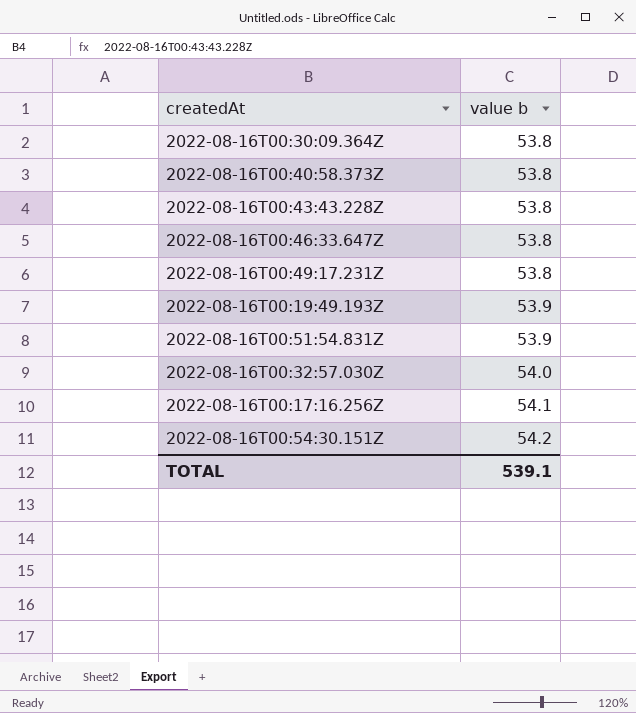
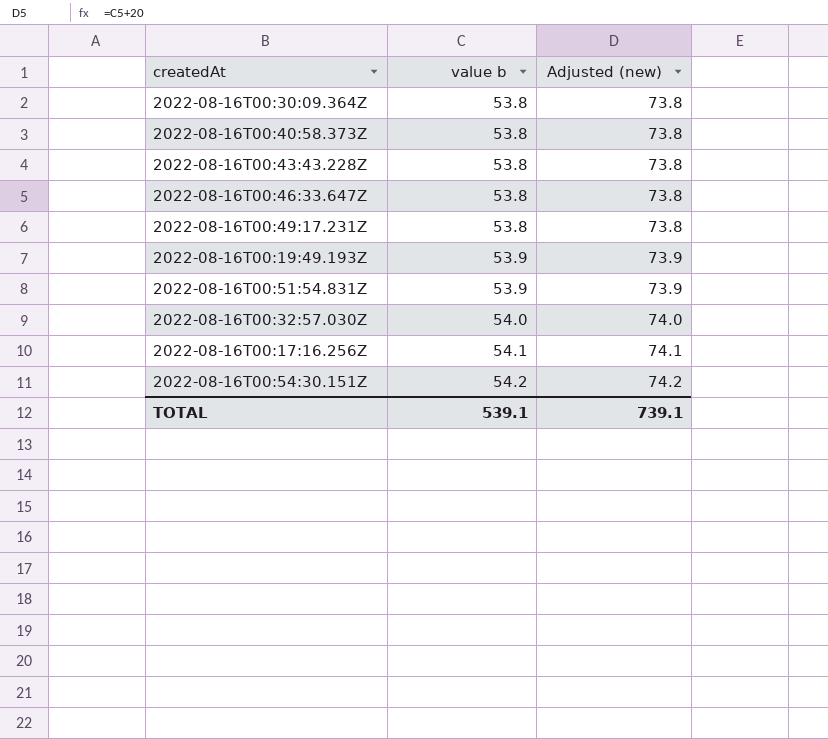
column Adjusted (new) | formula: none -> [value b] + 20

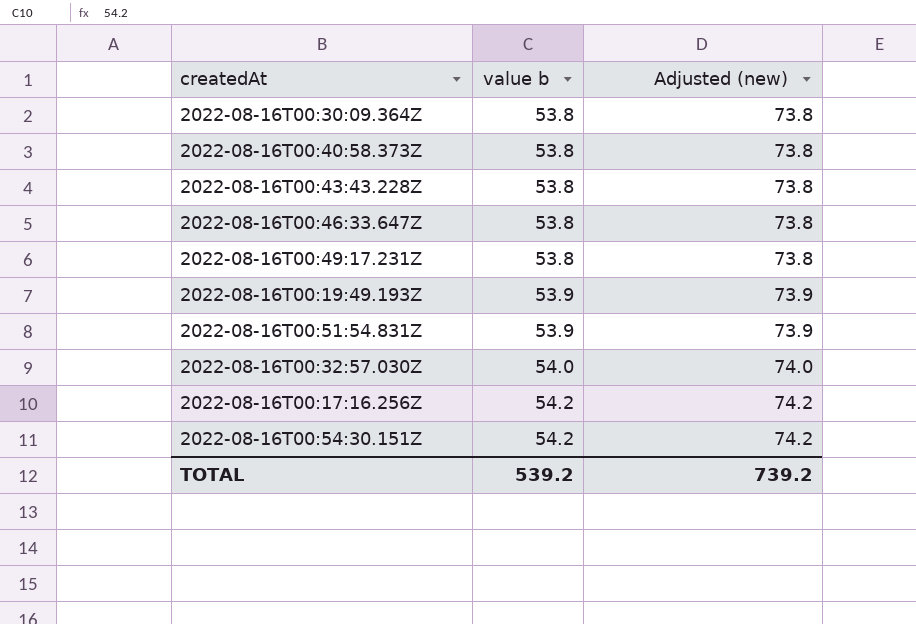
2022-08-16T00:17:16.256Z | value b: 54.1 -> 54.2
2022-08-16T00:17:16.256Z | Adjusted (new): 74.1 -> 74.2
TOTAL | value b: 539.1 -> 539.2
TOTAL | Adjusted (new): 739.1 -> 739.2

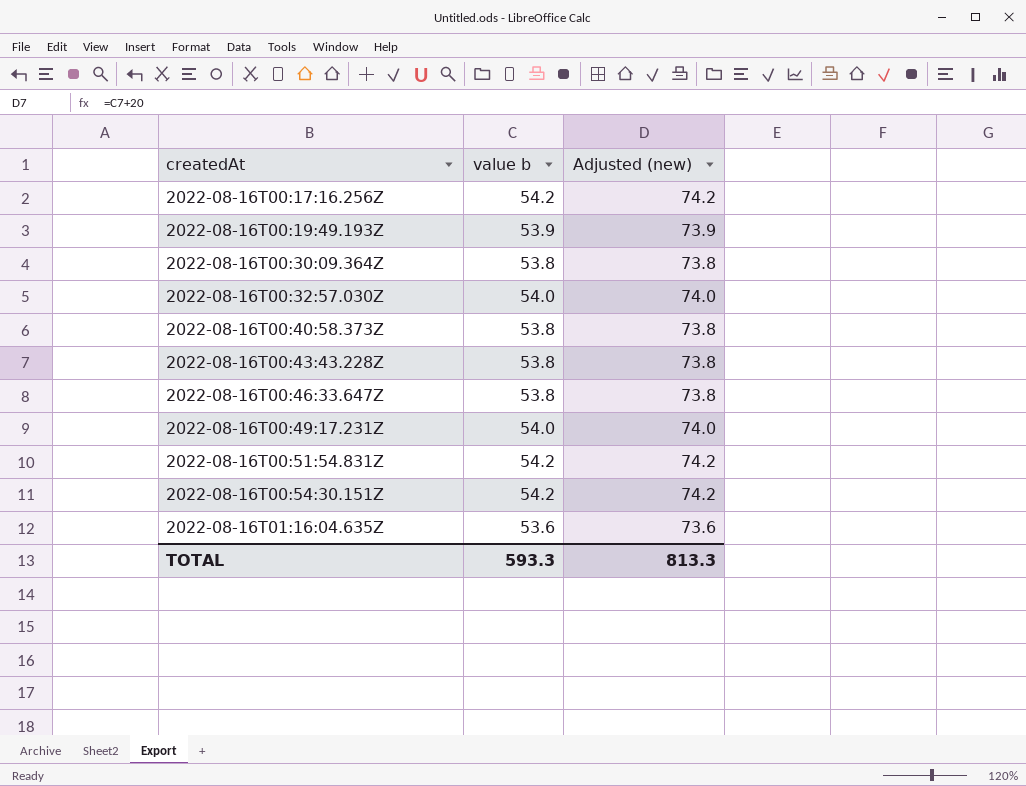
row order: value b ascending -> createdAt ascending
2022-08-16T00:49:17.231Z | value b: 53.8 -> 54.0
2022-08-16T00:49:17.231Z | Adjusted (new): 73.8 -> 74.0
2022-08-16T00:51:54.831Z | value b: 53.9 -> 54.2
2022-08-16T00:51:54.831Z | Adjusted (new): 73.9 -> 74.2
row 2022-08-16T01:16:04.635Z: none -> 53.6 | 73.6
TOTAL | value b: 539.2 -> 593.3
TOTAL | Adjusted (new): 739.2 -> 813.3

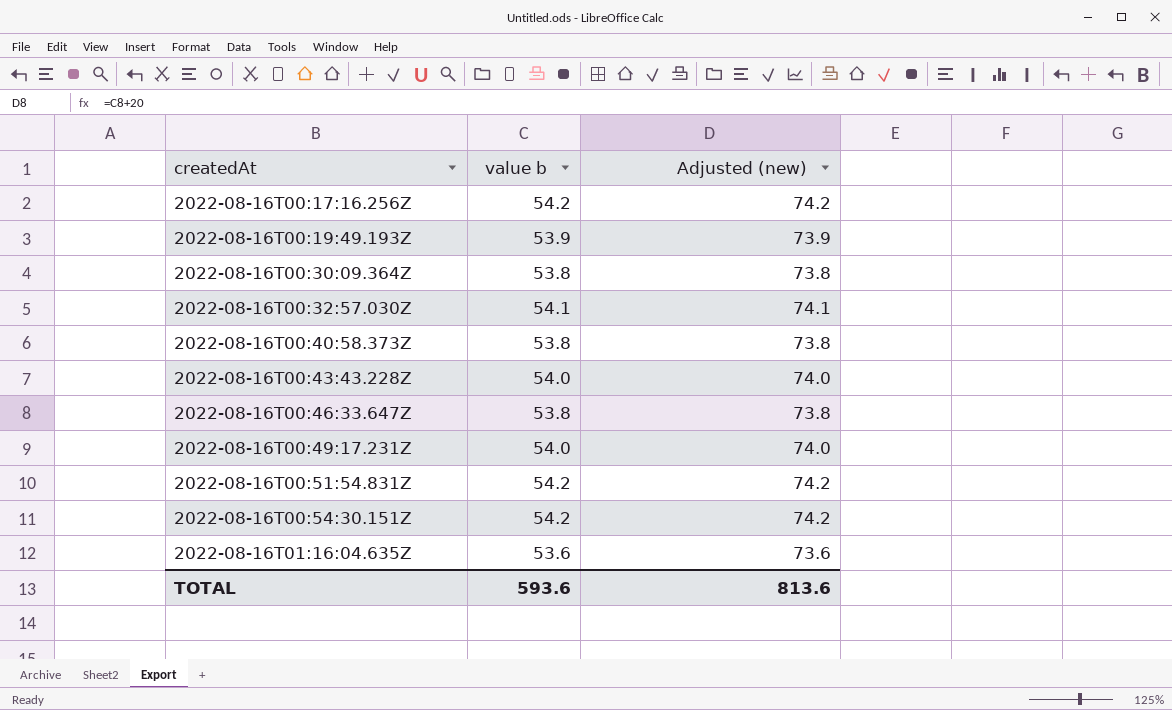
2022-08-16T00:32:57.030Z | value b: 54.0 -> 54.1
2022-08-16T00:32:57.030Z | Adjusted (new): 74.0 -> 74.1
2022-08-16T00:43:43.228Z | value b: 53.8 -> 54.0
2022-08-16T00:43:43.228Z | Adjusted (new): 73.8 -> 74.0
TOTAL | value b: 593.3 -> 593.6
TOTAL | Adjusted (new): 813.3 -> 813.6

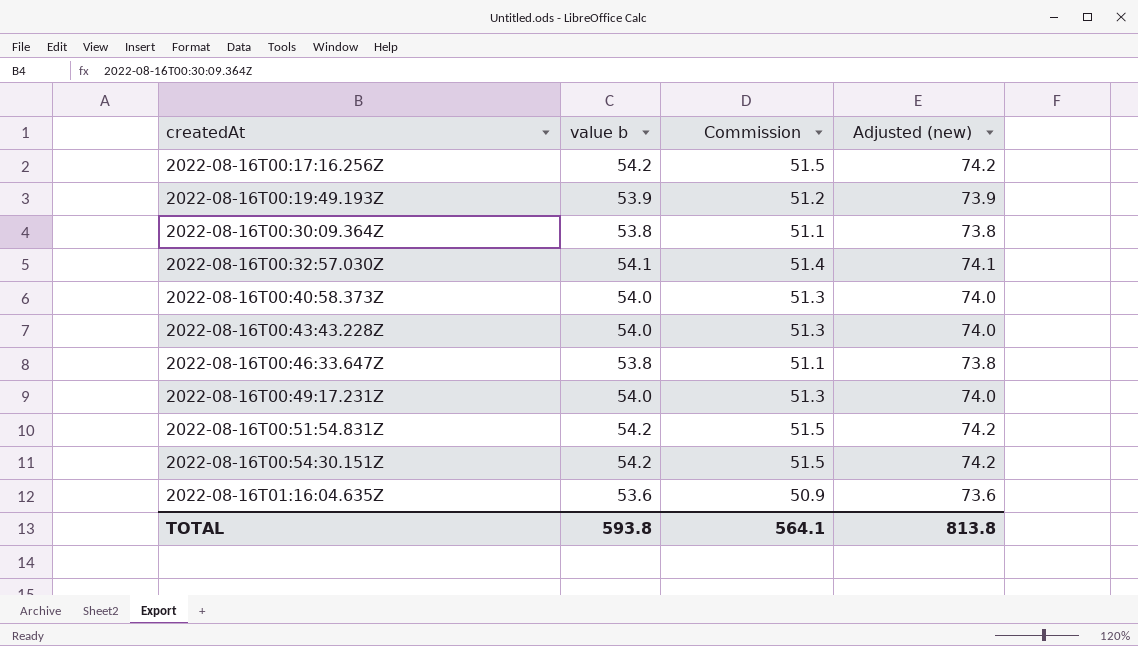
column Commission | formula: none -> [value b] * 0.95
2022-08-16T00:40:58.373Z | value b: 53.8 -> 54.0
2022-08-16T00:40:58.373Z | Adjusted (new): 73.8 -> 74.0
TOTAL | value b: 593.6 -> 593.8
TOTAL | Adjusted (new): 813.6 -> 813.8

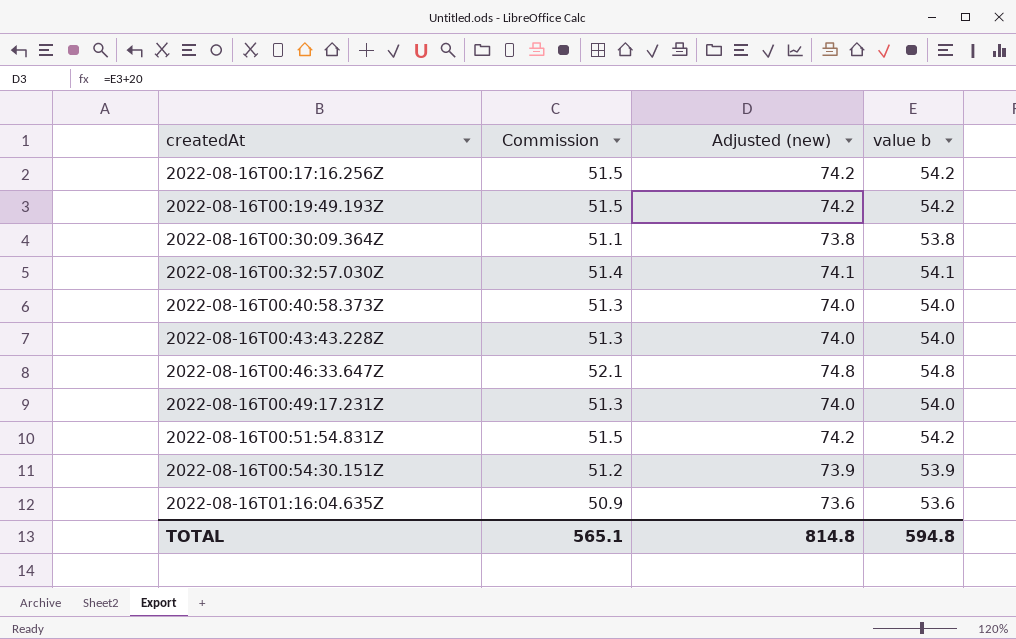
column value b | position: 2 -> 4
2022-08-16T00:19:49.193Z | Commission: 51.2 -> 51.5
2022-08-16T00:19:49.193Z | Adjusted (new): 73.9 -> 74.2
2022-08-16T00:19:49.193Z | value b: 53.9 -> 54.2
2022-08-16T00:46:33.647Z | Commission: 51.1 -> 52.1
2022-08-16T00:46:33.647Z | Adjusted (new): 73.8 -> 74.8
2022-08-16T00:46:33.647Z | value b: 53.8 -> 54.8
2022-08-16T00:54:30.151Z | Commission: 51.5 -> 51.2
2022-08-16T00:54:30.151Z | Adjusted (new): 74.2 -> 73.9
2022-08-16T00:54:30.151Z | value b: 54.2 -> 53.9
TOTAL | Commission: 564.1 -> 565.1
TOTAL | Adjusted (new): 813.8 -> 814.8
TOTAL | value b: 593.8 -> 594.8

